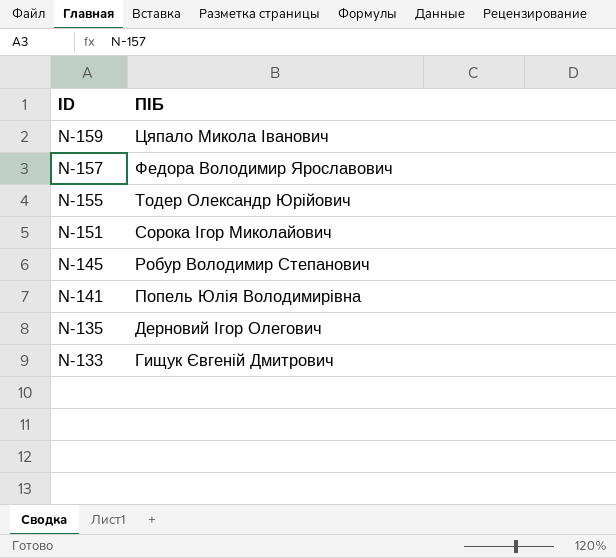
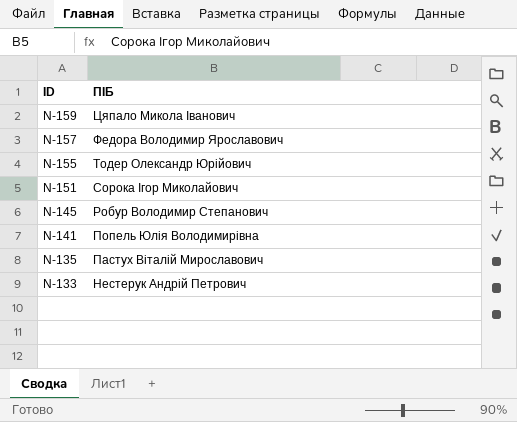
N-135 | ПІБ: Дерновий Ігор Олегович -> Пастух Віталій Мирославович
N-133 | ПІБ: Гищук Євгеній Дмитрович -> Нестерук Андрій Петрович

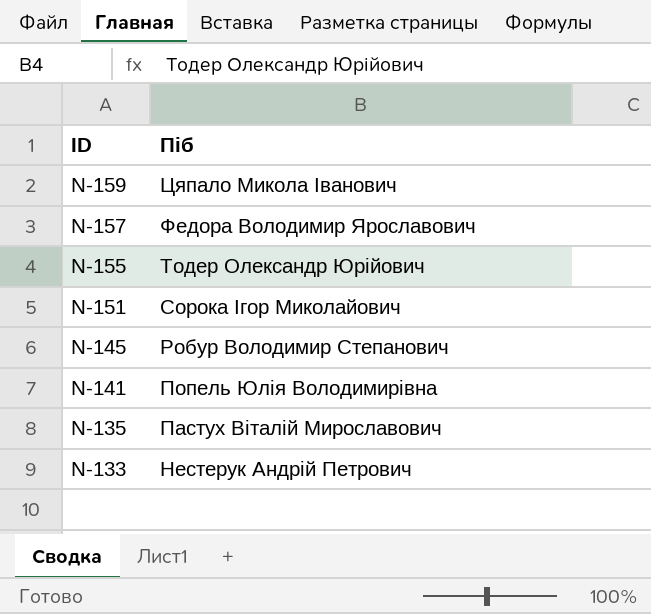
column name: ПІБ -> Піб

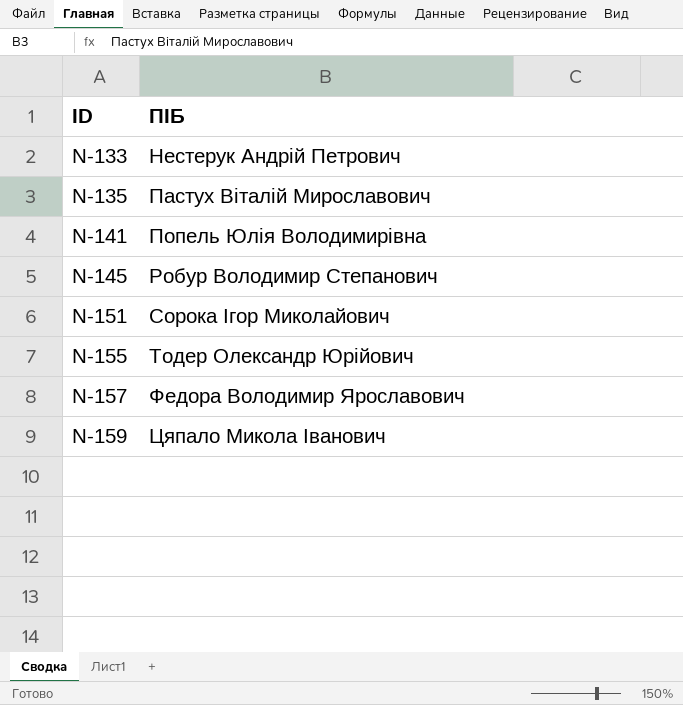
row order: ID descending -> ID ascending
column name: Піб -> ПІБ

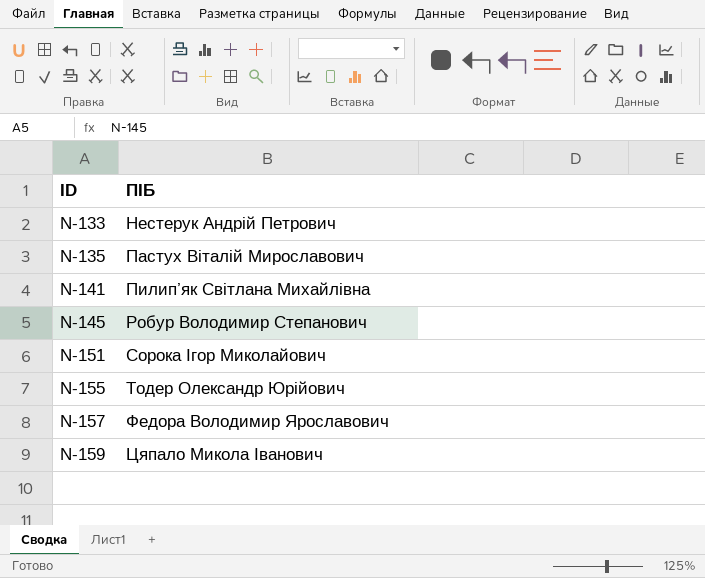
N-141 | ПІБ: Попель Юлія Володимирівна -> Пилип’як Світлана Михайлівна

